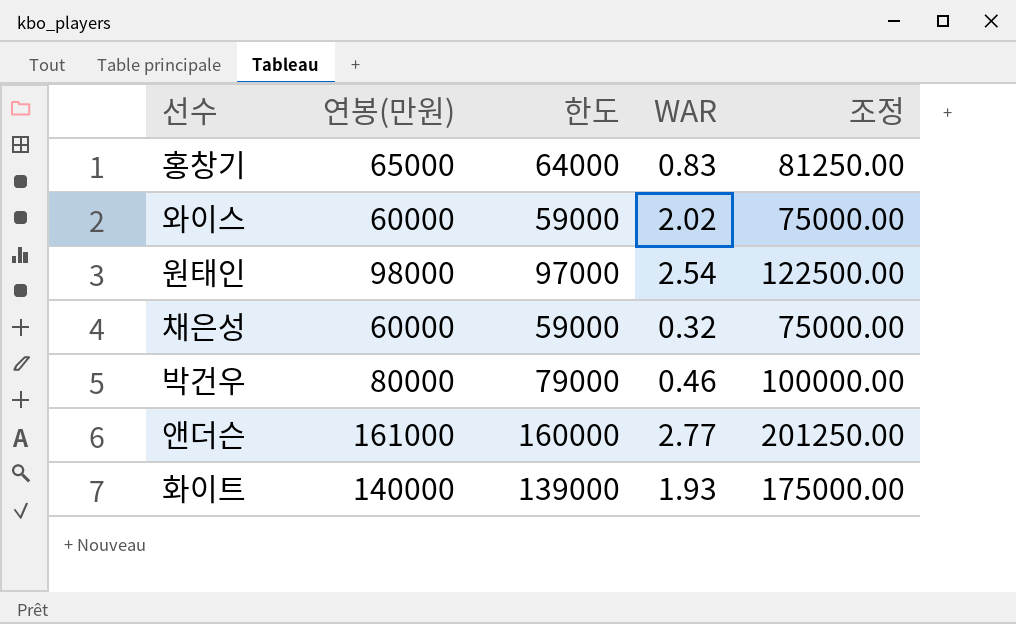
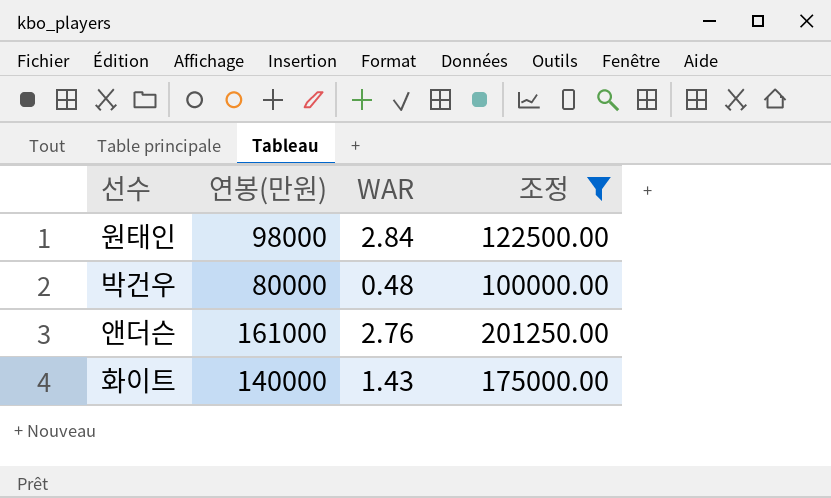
filter: none -> 조정 >= 100000.00
column 한도 | formula: [연봉(만원)] - 1000 -> none
원태인 | WAR: 2.54 -> 2.84
박건우 | WAR: 0.46 -> 0.48
앤더슨 | WAR: 2.77 -> 2.76
화이트 | WAR: 1.93 -> 1.43

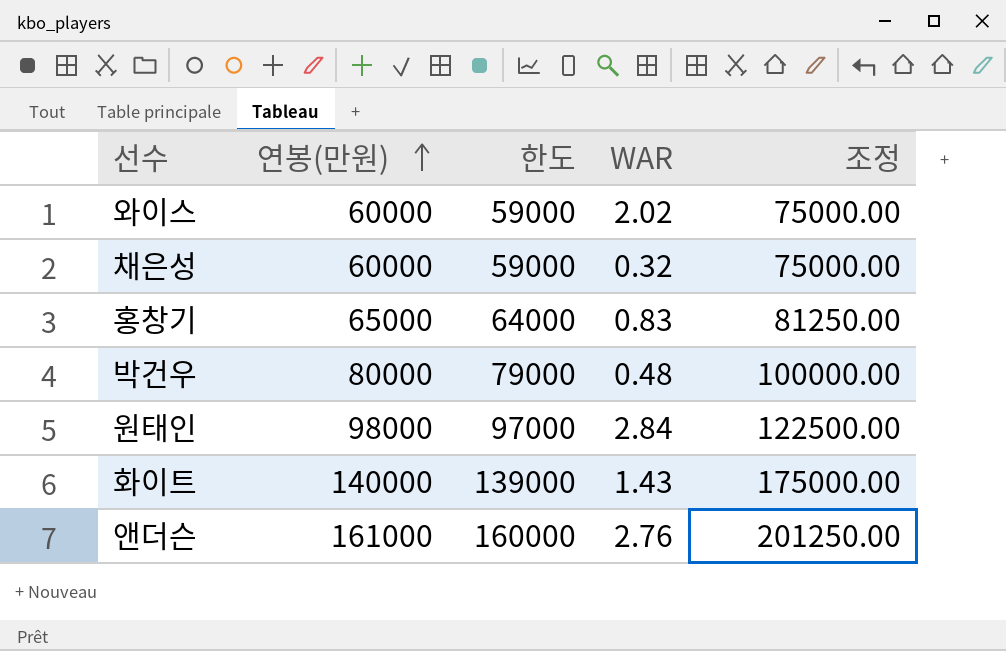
filter: 조정 >= 100000.00 -> none
row order: none -> 연봉(만원) ascending
column 한도 | formula: none -> [연봉(만원)] - 1000

